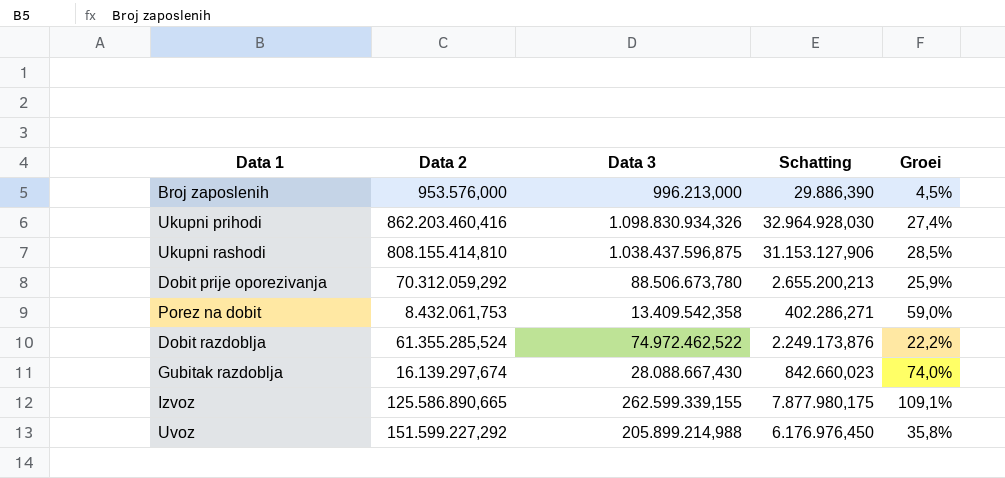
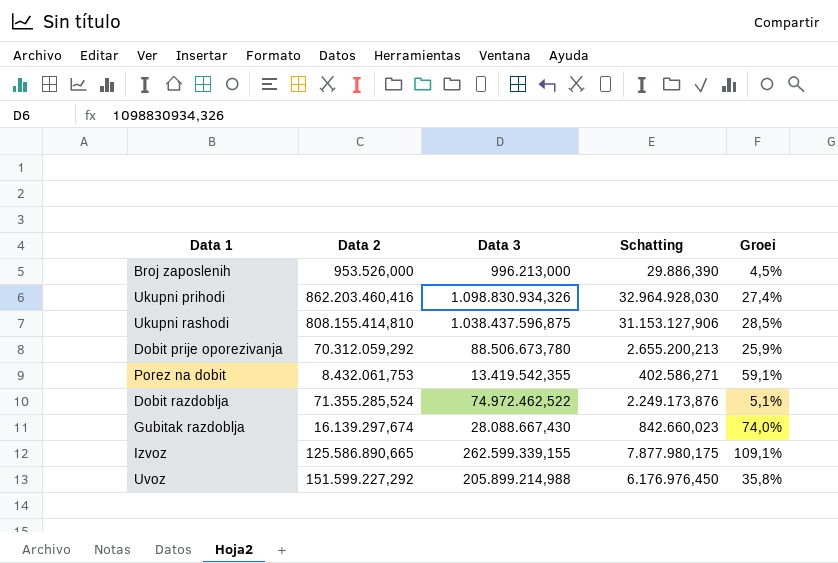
Broj zaposlenih | Data 2: 953.576,000 -> 953.526,000
Porez na dobit | Data 3: 13.409.542,358 -> 13.419.542,355
Porez na dobit | Schatting: 402.286,271 -> 402.586,271
Porez na dobit | Groei: 59,0% -> 59,1%
Dobit razdoblja | Data 2: 61.355.285,524 -> 71.355.285,524
Dobit razdoblja | Groei: 22,2% -> 5,1%

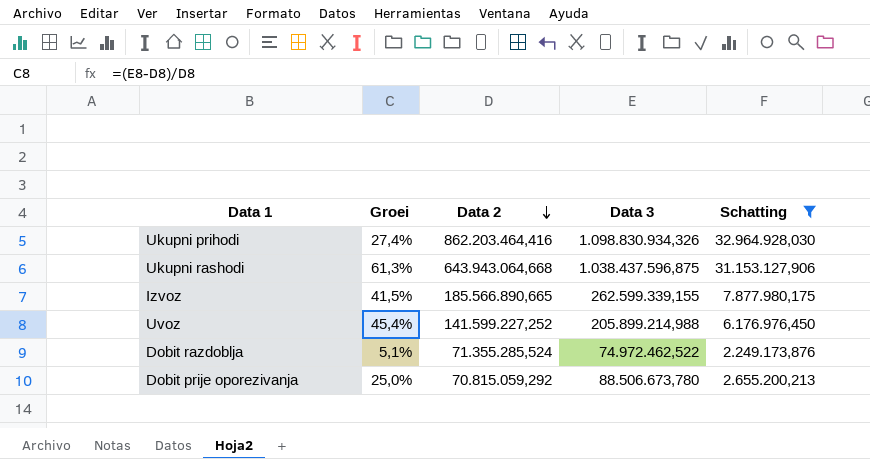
filter: none -> Schatting >= 2.249.173,876
row order: none -> Data 2 descending
column Groei | position: 5 -> 2
Ukupni prihodi | Data 2: 862.203.460,416 -> 862.203.464,416
Ukupni rashodi | Groei: 28,5% -> 61,3%
Ukupni rashodi | Data 2: 808.155.414,810 -> 643.943.064,668
Izvoz | Groei: 109,1% -> 41,5%
Izvoz | Data 2: 125.586.890,665 -> 185.566.890,665
Uvoz | Groei: 35,8% -> 45,4%
Uvoz | Data 2: 151.599.227,292 -> 141.599.227,252
Dobit prije oporezivanja | Groei: 25,9% -> 25,0%
Dobit prije oporezivanja | Data 2: 70.312.059,292 -> 70.815.059,292

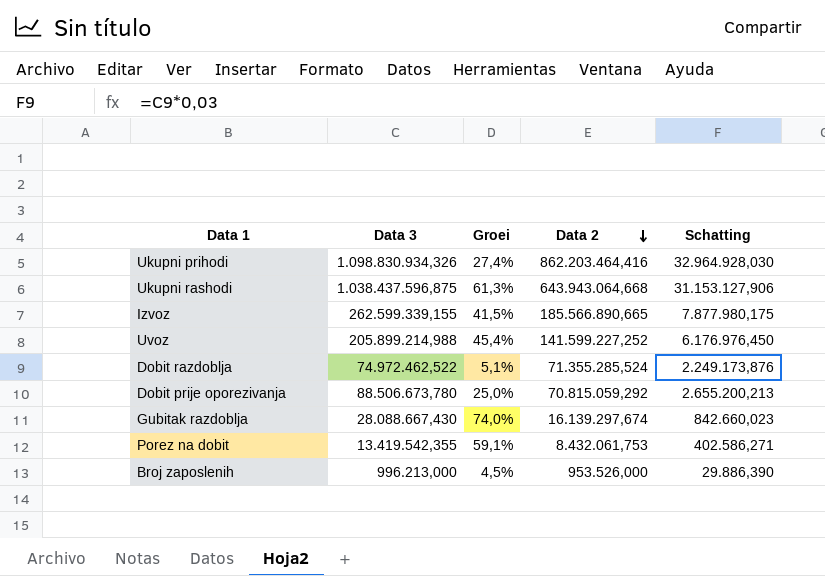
filter: Schatting >= 2.249.173,876 -> none
column Data 3 | position: 4 -> 2

